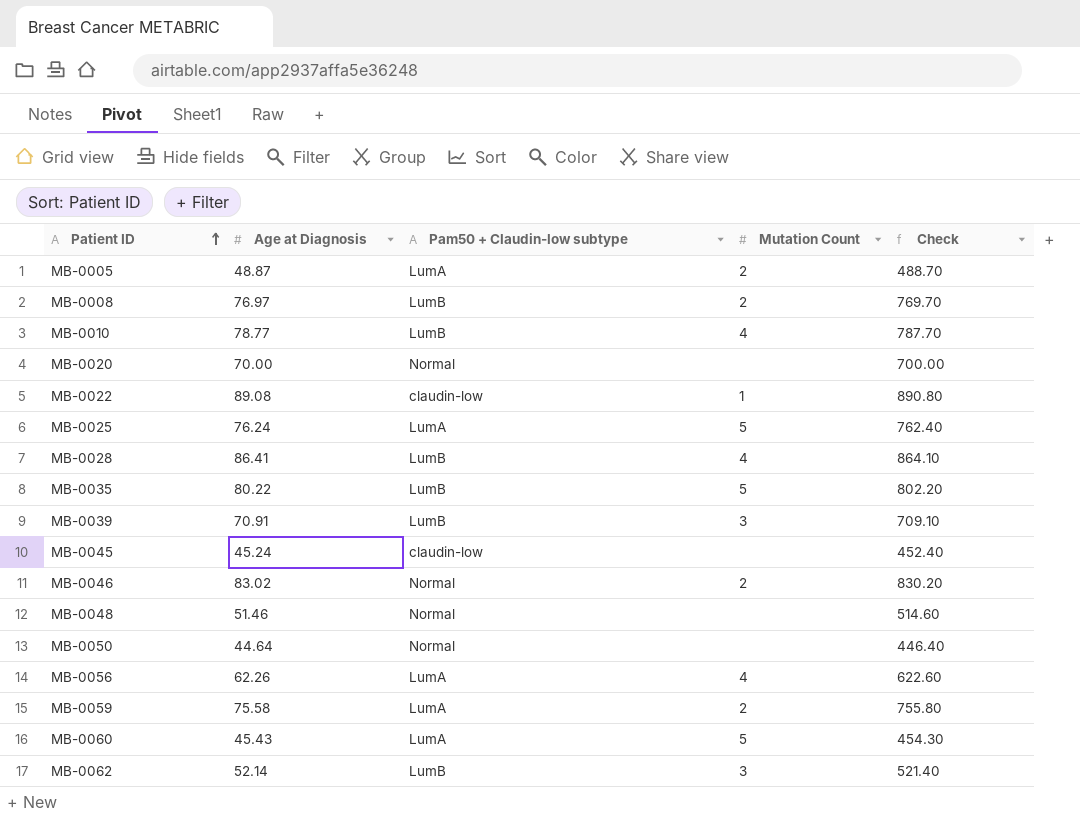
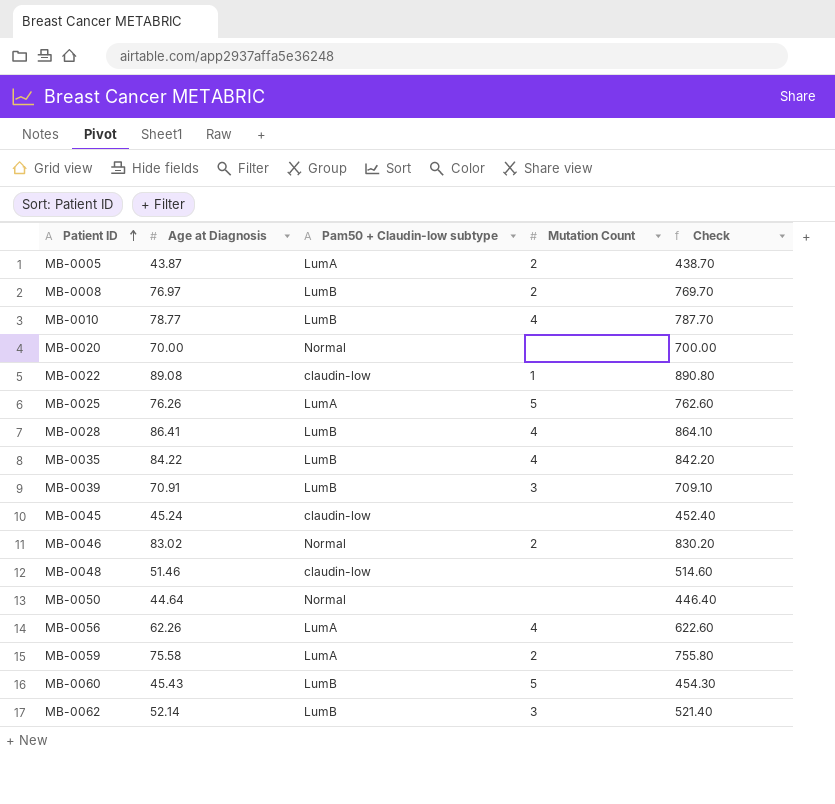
MB-0005 | Age at Diagnosis: 48.87 -> 43.87
MB-0005 | Check: 488.70 -> 438.70
MB-0025 | Age at Diagnosis: 76.24 -> 76.26
MB-0025 | Check: 762.40 -> 762.60
MB-0035 | Age at Diagnosis: 80.22 -> 84.22
MB-0035 | Mutation Count: 5 -> 4
MB-0035 | Check: 802.20 -> 842.20
MB-0048 | Pam50 + Claudin-low subtype: Normal -> claudin-low
MB-0060 | Pam50 + Claudin-low subtype: LumA -> LumB

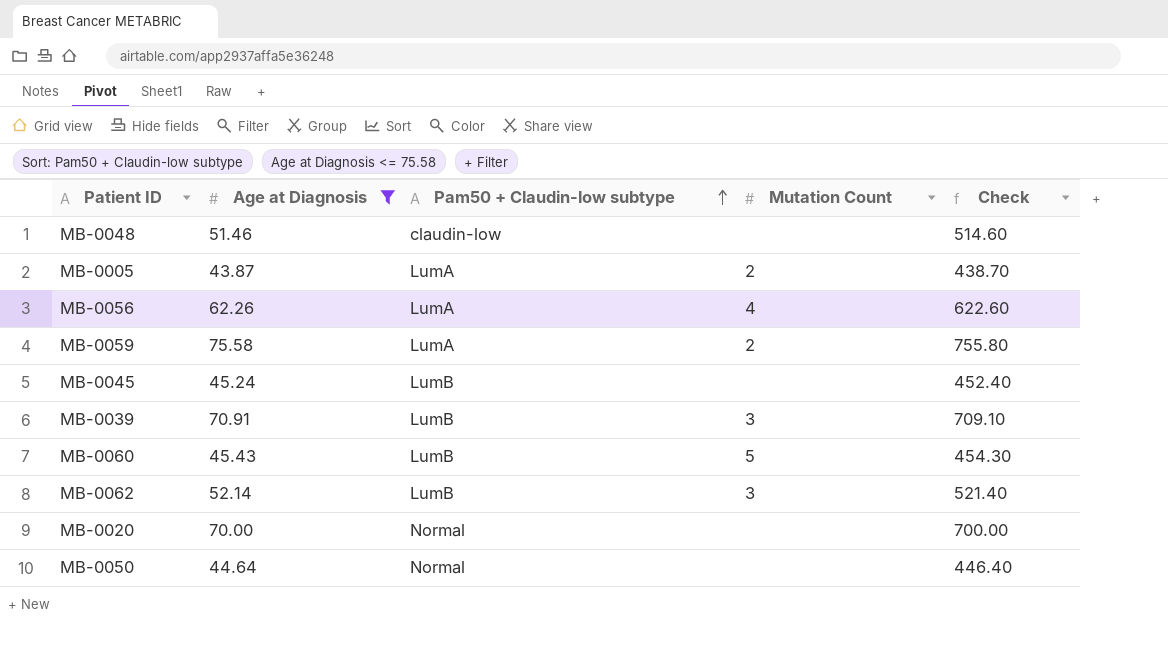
filter: none -> Age at Diagnosis <= 75.58
row order: Patient ID ascending -> Pam50 + Claudin-low subtype ascending
MB-0045 | Pam50 + Claudin-low subtype: claudin-low -> LumB

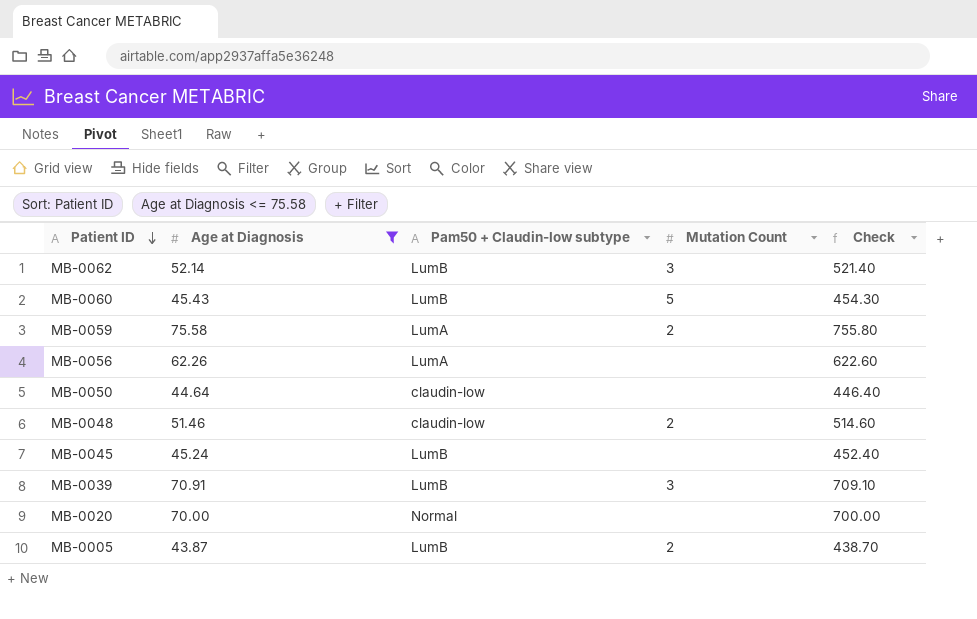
row order: Pam50 + Claudin-low subtype ascending -> Patient ID descending
MB-0056 | Mutation Count: 4 -> none
MB-0050 | Pam50 + Claudin-low subtype: Normal -> claudin-low
MB-0048 | Mutation Count: none -> 2
MB-0005 | Pam50 + Claudin-low subtype: LumA -> LumB

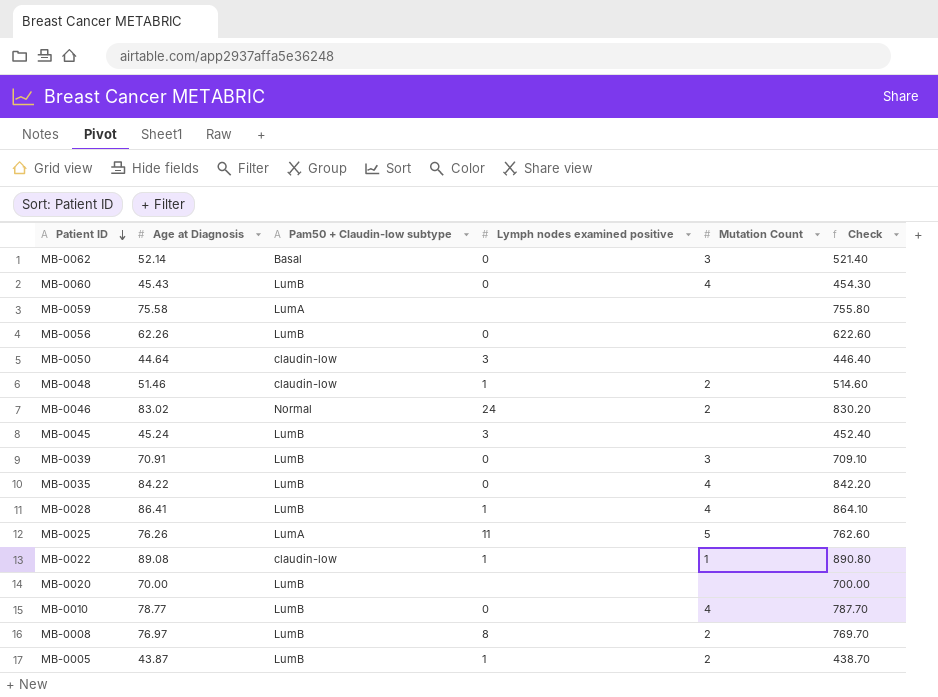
filter: Age at Diagnosis <= 75.58 -> none
column Lymph nodes examined positive | position: none -> 4
MB-0062 | Pam50 + Claudin-low subtype: LumB -> Basal
MB-0060 | Mutation Count: 5 -> 4
MB-0059 | Mutation Count: 2 -> none
MB-0056 | Pam50 + Claudin-low subtype: LumA -> LumB
MB-0020 | Pam50 + Claudin-low subtype: Normal -> LumB

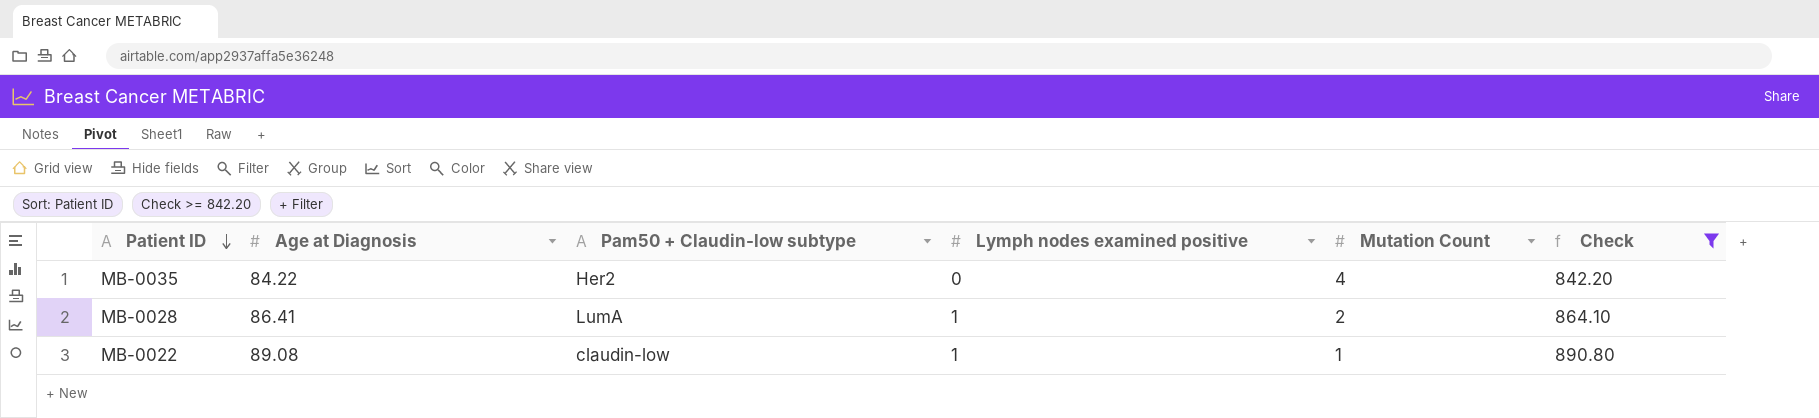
filter: none -> Check >= 842.20
MB-0035 | Pam50 + Claudin-low subtype: LumB -> Her2
MB-0028 | Pam50 + Claudin-low subtype: LumB -> LumA
MB-0028 | Mutation Count: 4 -> 2

